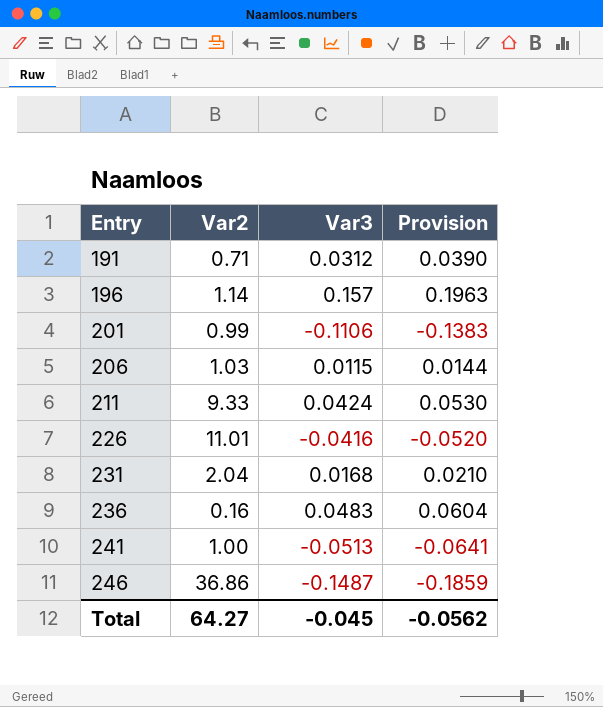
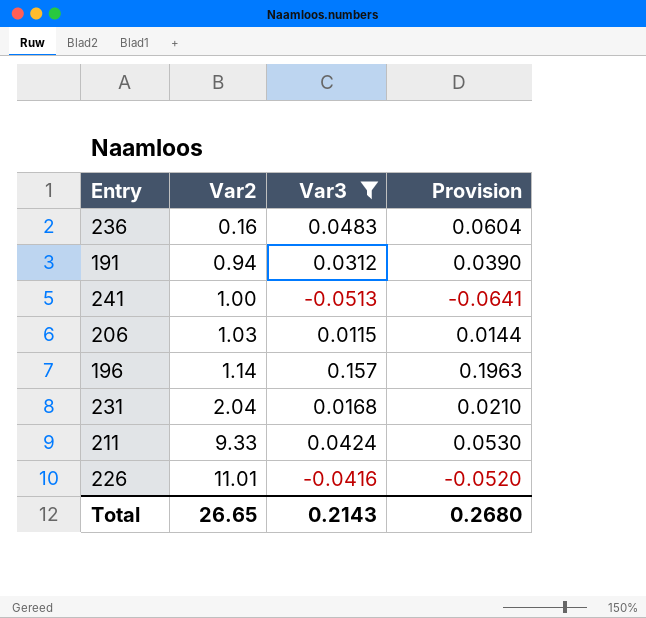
filter: none -> Var3 >= -0.0513
row order: Entry ascending -> Var2 ascending
191 | Var2: 0.71 -> 0.94
Total | Var2: 64.27 -> 26.65
Total | Var3: -0.045 -> 0.2143
Total | Provision: -0.0562 -> 0.2680

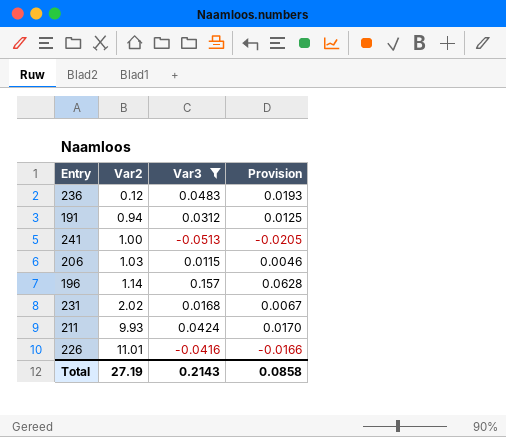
column Provision | formula: [Var3] * 1.25 -> [Var3] * 0.4
236 | Var2: 0.16 -> 0.12
231 | Var2: 2.04 -> 2.02
211 | Var2: 9.33 -> 9.93
Total | Var2: 26.65 -> 27.19
Total | Provision: 0.2680 -> 0.0858

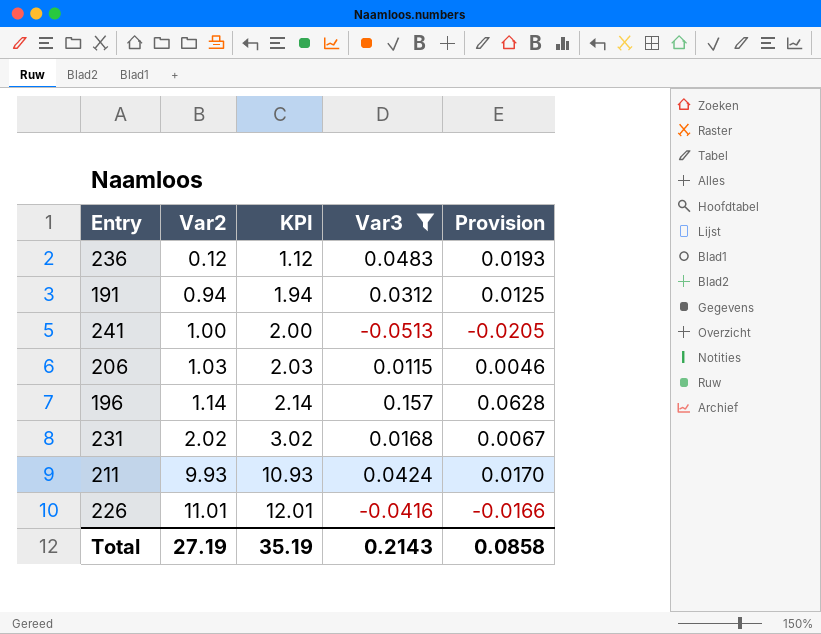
column KPI | formula: none -> [Var2] + 1

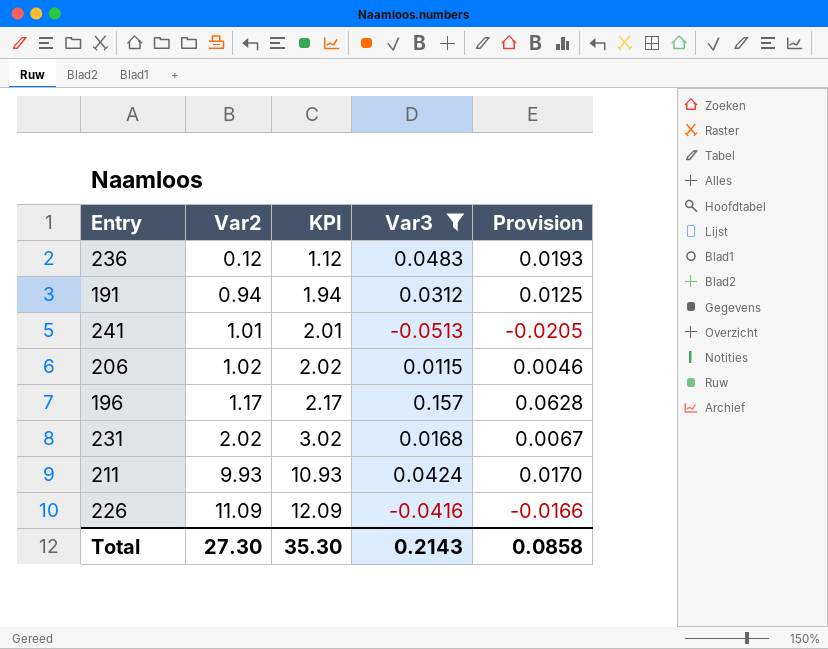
241 | Var2: 1.00 -> 1.01
241 | KPI: 2.00 -> 2.01
206 | Var2: 1.03 -> 1.02
206 | KPI: 2.03 -> 2.02
196 | Var2: 1.14 -> 1.17
196 | KPI: 2.14 -> 2.17
226 | Var2: 11.01 -> 11.09
226 | KPI: 12.01 -> 12.09
Total | Var2: 27.19 -> 27.30
Total | KPI: 35.19 -> 35.30

